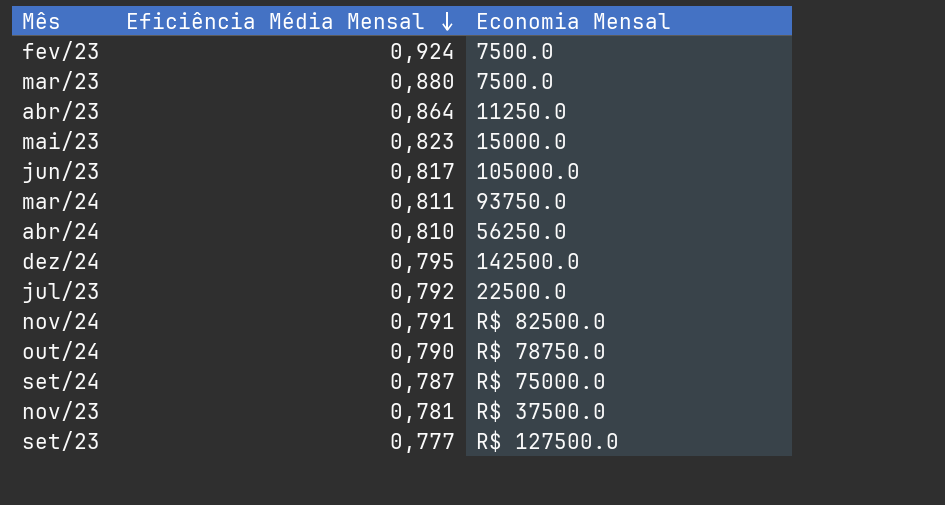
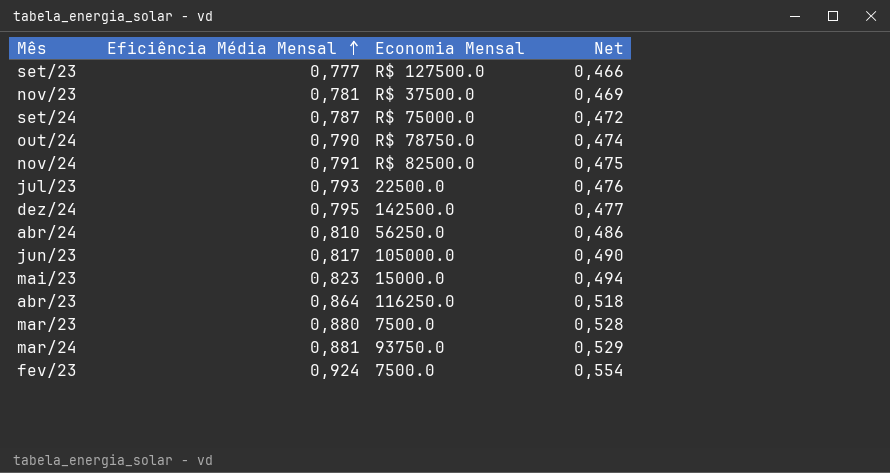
row order: Eficiência Média Mensal descending -> Eficiência Média Mensal ascending
column Net | formula: none -> [Eficiência Média Mensal] * 0,6
jul/23 | Eficiência Média Mensal: 0,792 -> 0,793
abr/23 | Economia Mensal: 11250.0 -> 116250.0
mar/24 | Eficiência Média Mensal: 0,811 -> 0,881

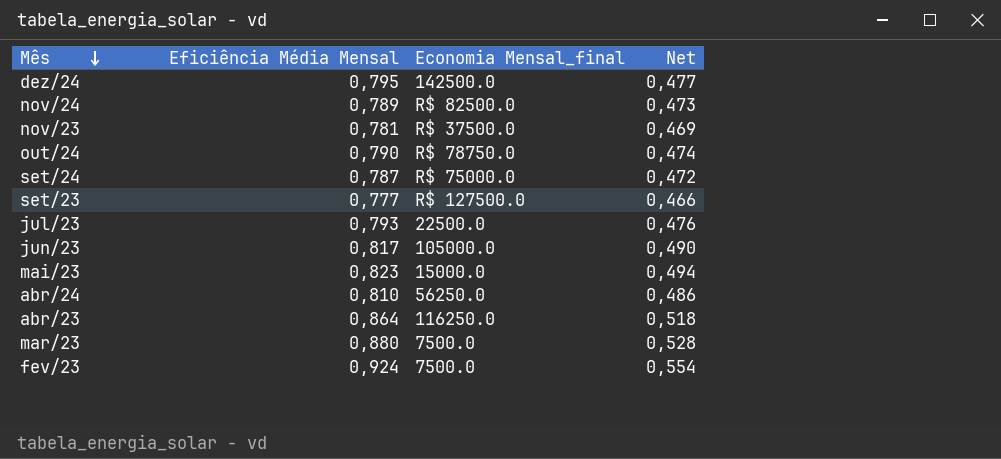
row order: Eficiência Média Mensal ascending -> Mês descending
column name: Economia Mensal -> Economia Mensal_final
row mar/24: 0,881 | 93750.0 | 0,529 -> none
nov/24 | Eficiência Média Mensal: 0,791 -> 0,789
nov/24 | Net: 0,475 -> 0,473

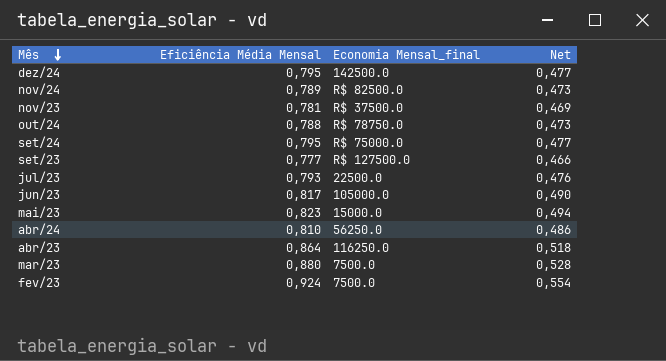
out/24 | Eficiência Média Mensal: 0,790 -> 0,788
out/24 | Net: 0,474 -> 0,473
set/24 | Eficiência Média Mensal: 0,787 -> 0,795
set/24 | Net: 0,472 -> 0,477

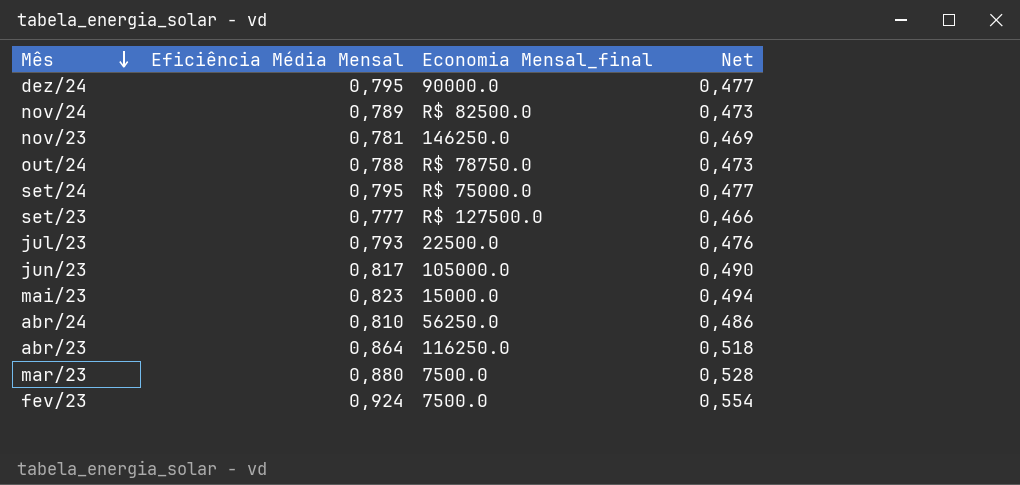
dez/24 | Economia Mensal_final: 142500.0 -> 90000.0
nov/23 | Economia Mensal_final: R$ 37500.0 -> 146250.0

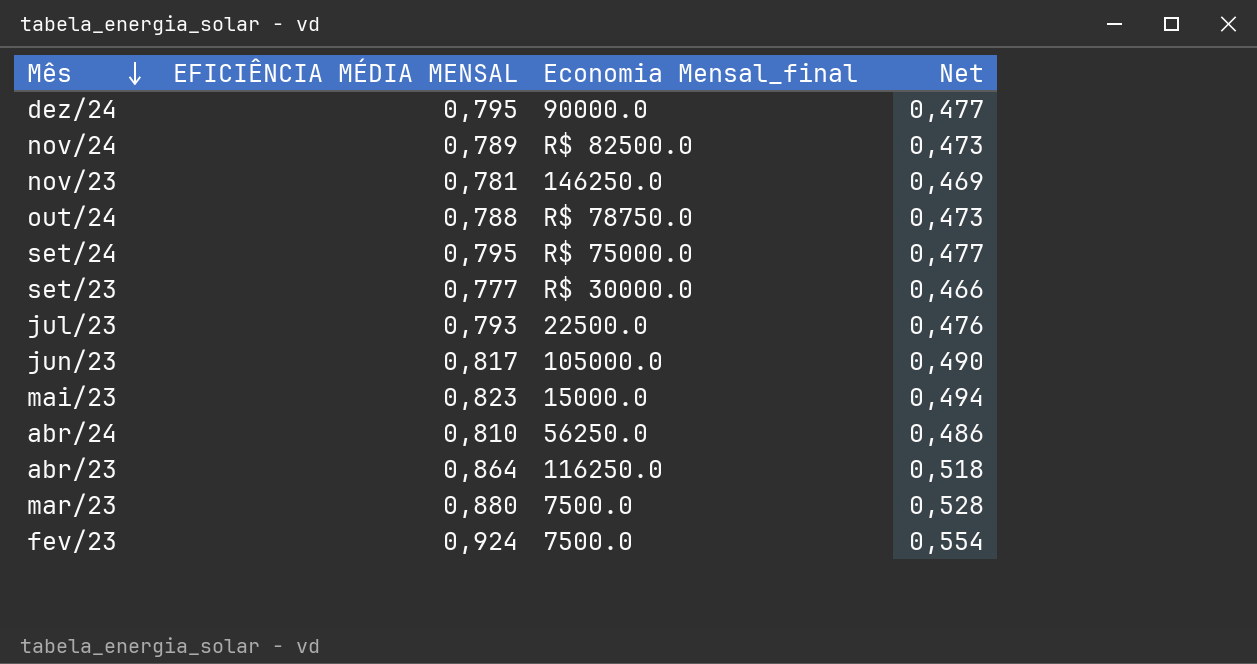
column name: Eficiência Média Mensal -> EFICIÊNCIA MÉDIA MENSAL
set/23 | Economia Mensal_final: R$ 127500.0 -> R$ 30000.0

